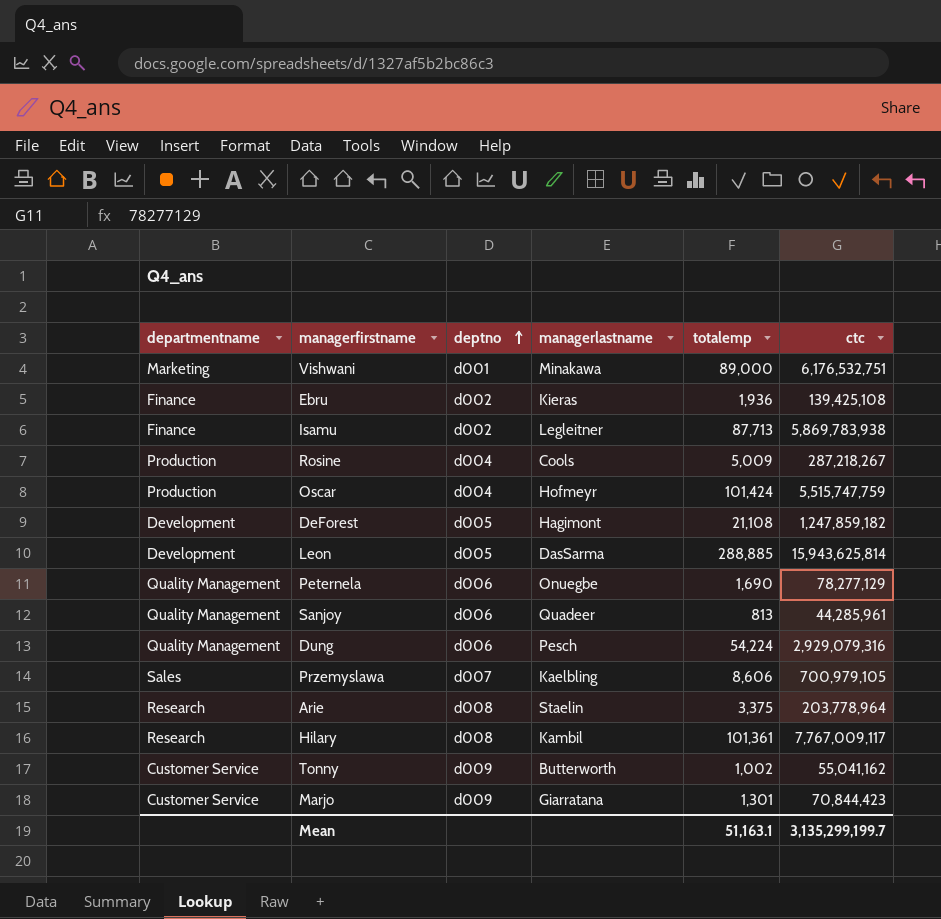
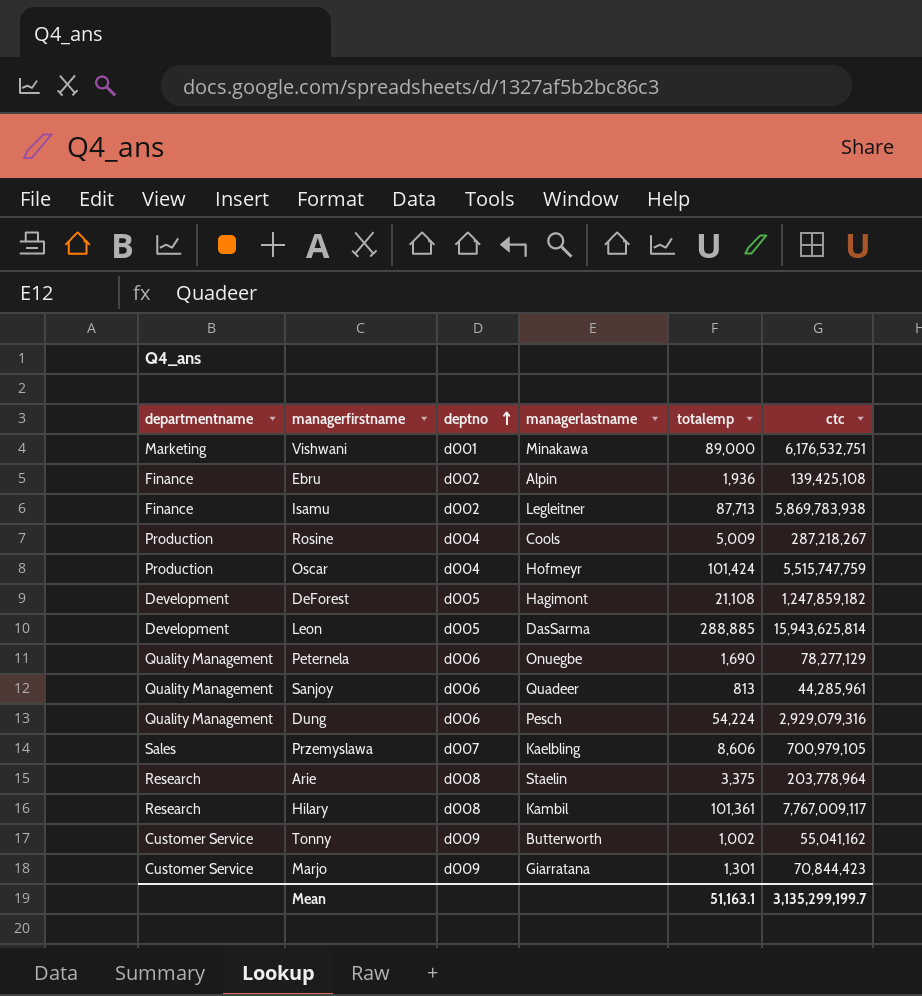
Ebru | managerlastname: Kieras -> Alpin

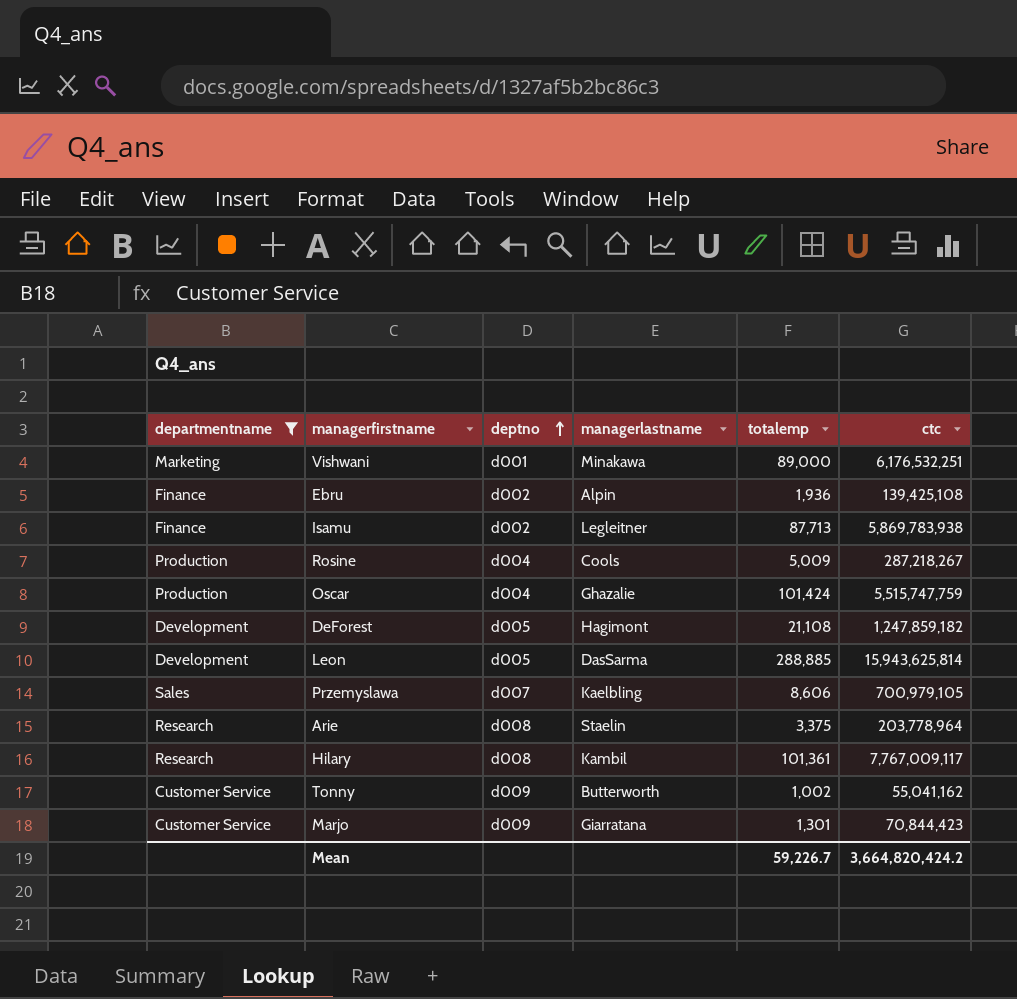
filter: none -> departmentname != Quality Management
Vishwani | ctc: 6,176,532,751 -> 6,176,532,251
Oscar | managerlastname: Hofmeyr -> Ghazalie
Mean | totalemp: 51,163.1 -> 59,226.7
Mean | ctc: 3,135,299,199.7 -> 3,664,820,424.2

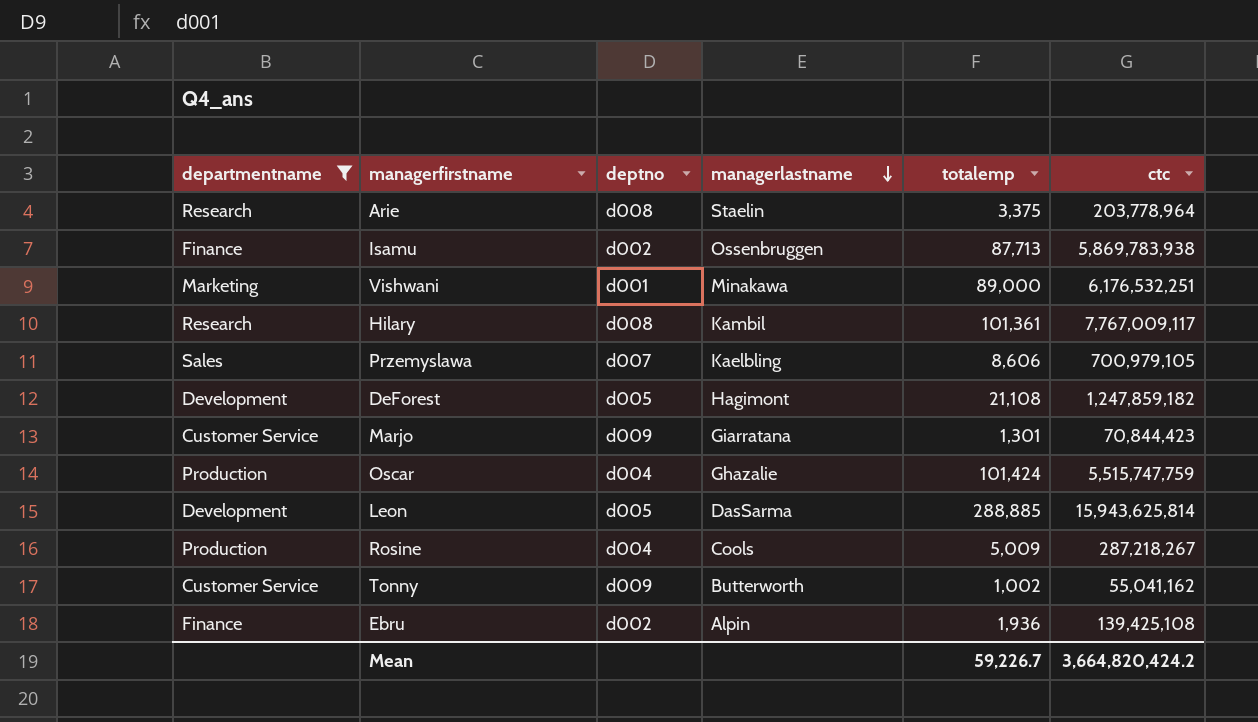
row order: deptno ascending -> managerlastname descending
Isamu | managerlastname: Legleitner -> Ossenbruggen

